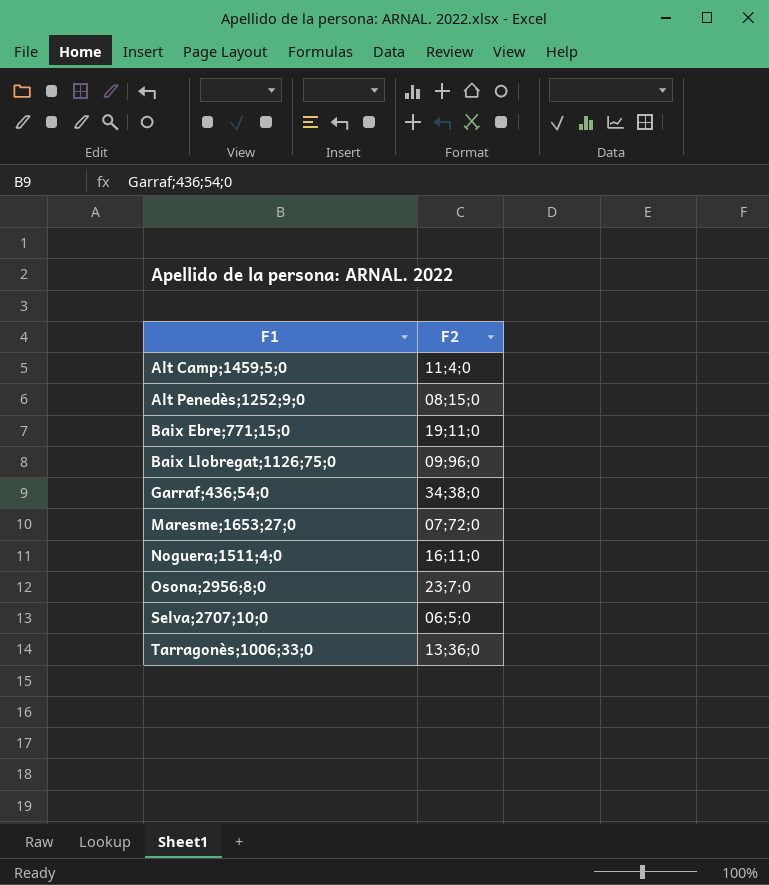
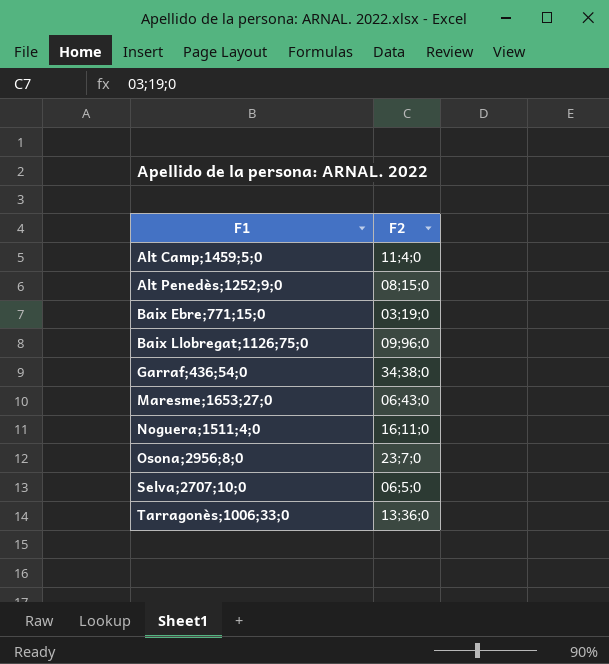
Baix Ebre;771;15;0 | F2: 19;11;0 -> 03;19;0
Maresme;1653;27;0 | F2: 07;72;0 -> 06;43;0

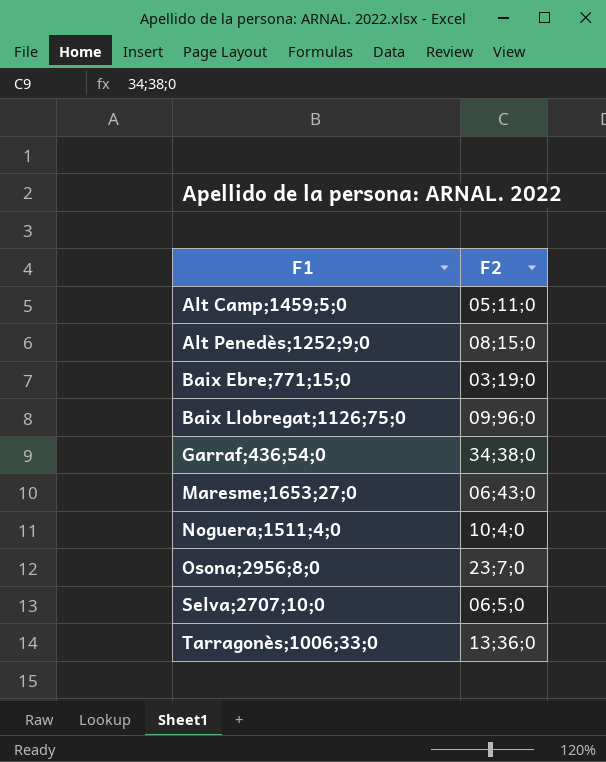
Alt Camp;1459;5;0 | F2: 11;4;0 -> 05;11;0
Noguera;1511;4;0 | F2: 16;11;0 -> 10;4;0

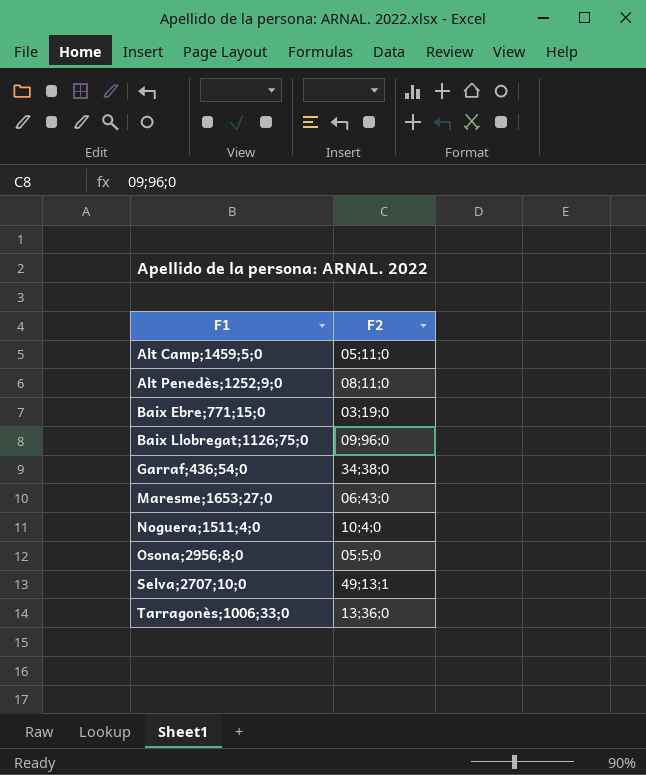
Alt Penedès;1252;9;0 | F2: 08;15;0 -> 08;11;0
Osona;2956;8;0 | F2: 23;7;0 -> 05;5;0
Selva;2707;10;0 | F2: 06;5;0 -> 49;13;1

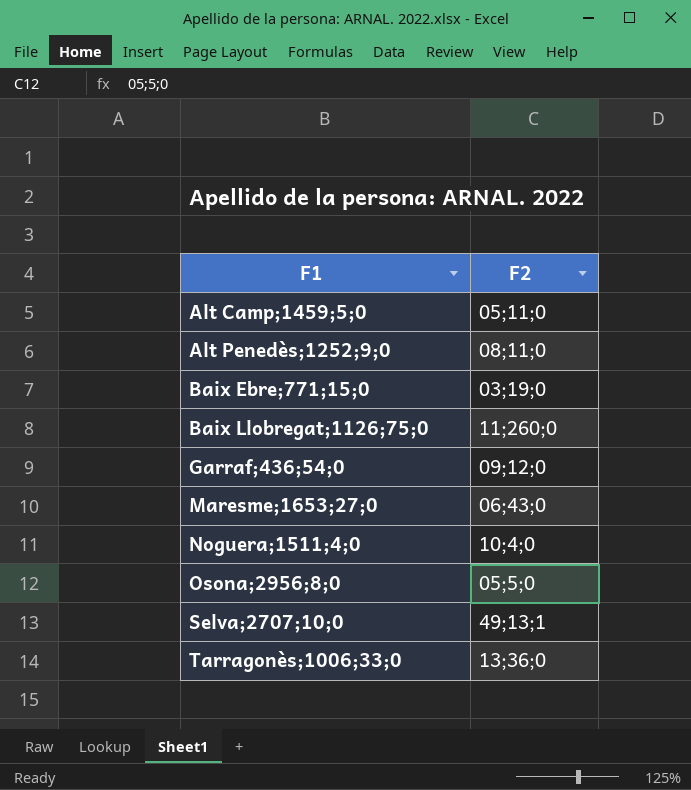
Baix Llobregat;1126;75;0 | F2: 09;96;0 -> 11;260;0
Garraf;436;54;0 | F2: 34;38;0 -> 09;12;0

